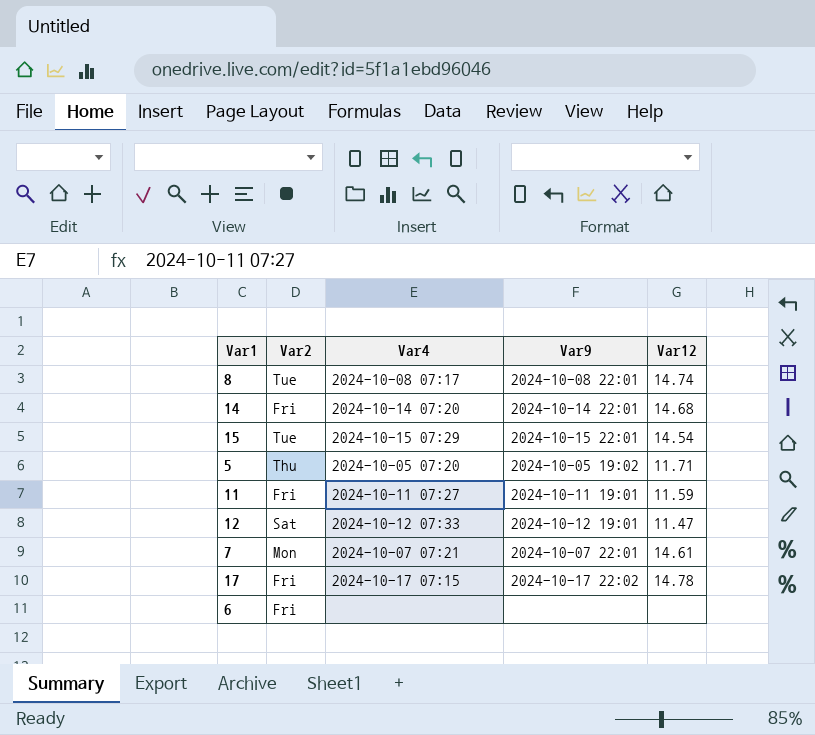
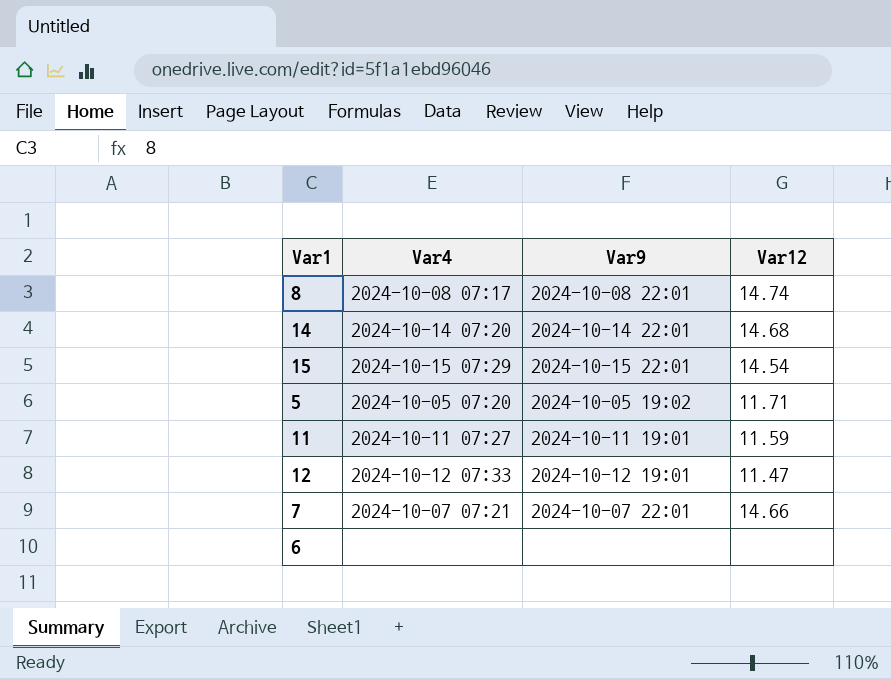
column Var2 | position: 2 -> none
row 17: Fri | 2024-10-17 07:15 | 2024-10-17 22:02 | 14.78 -> none
7 | Var12: 14.61 -> 14.66

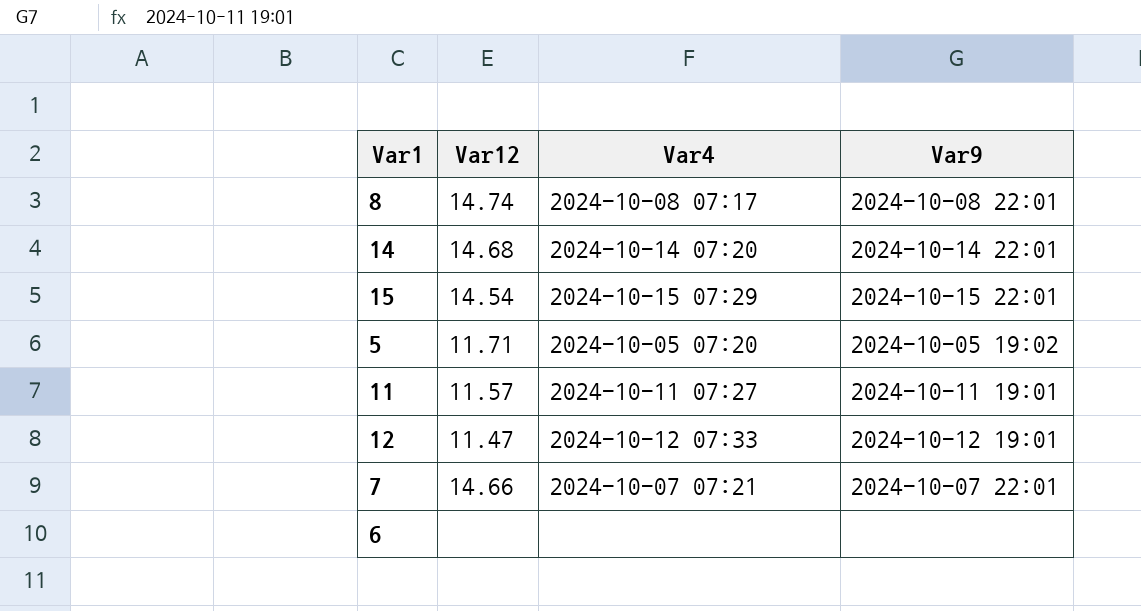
column Var12 | position: 4 -> 2
11 | Var12: 11.59 -> 11.57

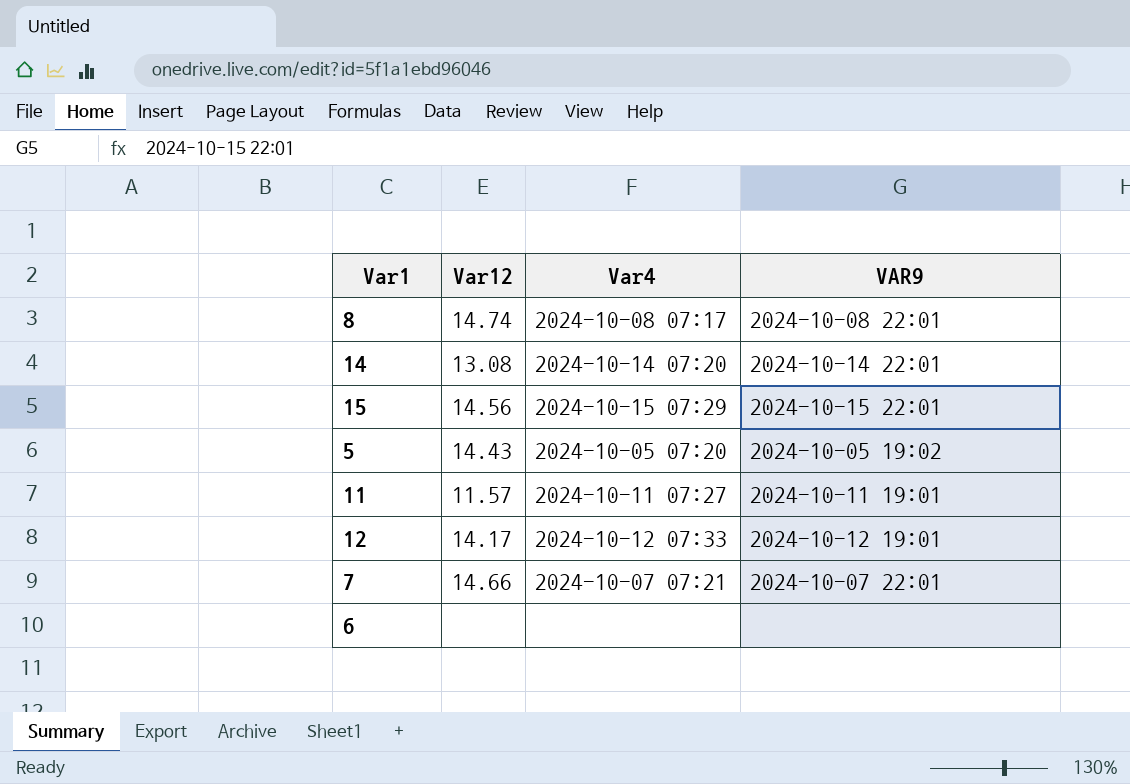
column name: Var9 -> VAR9
14 | Var12: 14.68 -> 13.08
15 | Var12: 14.54 -> 14.56
5 | Var12: 11.71 -> 14.43
12 | Var12: 11.47 -> 14.17

